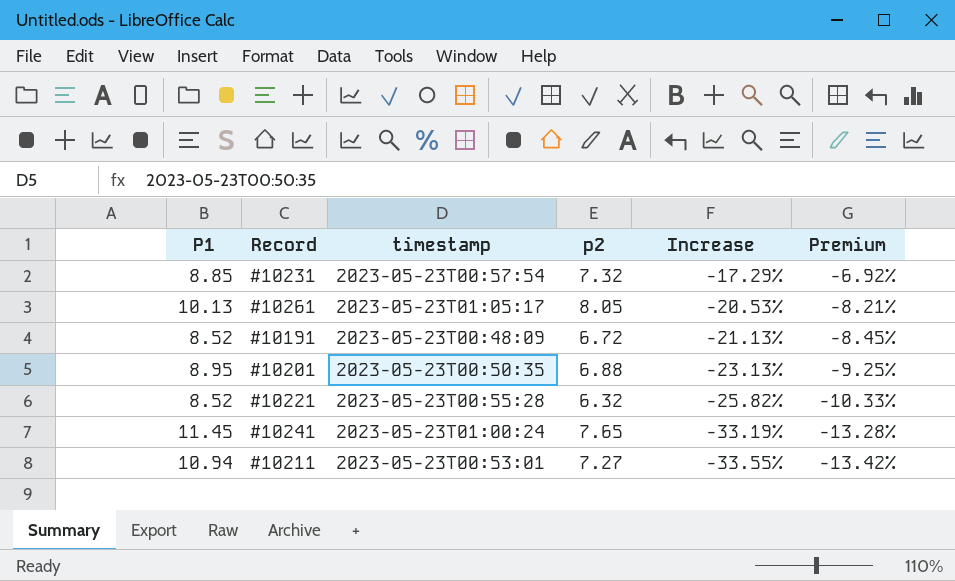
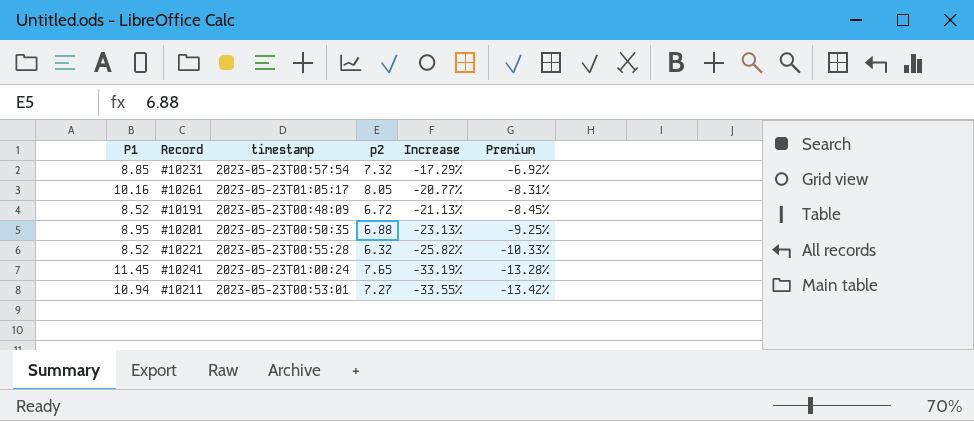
#10261 | P1: 10.13 -> 10.16
#10261 | Increase: -20.53% -> -20.77%
#10261 | Premium: -8.21% -> -8.31%

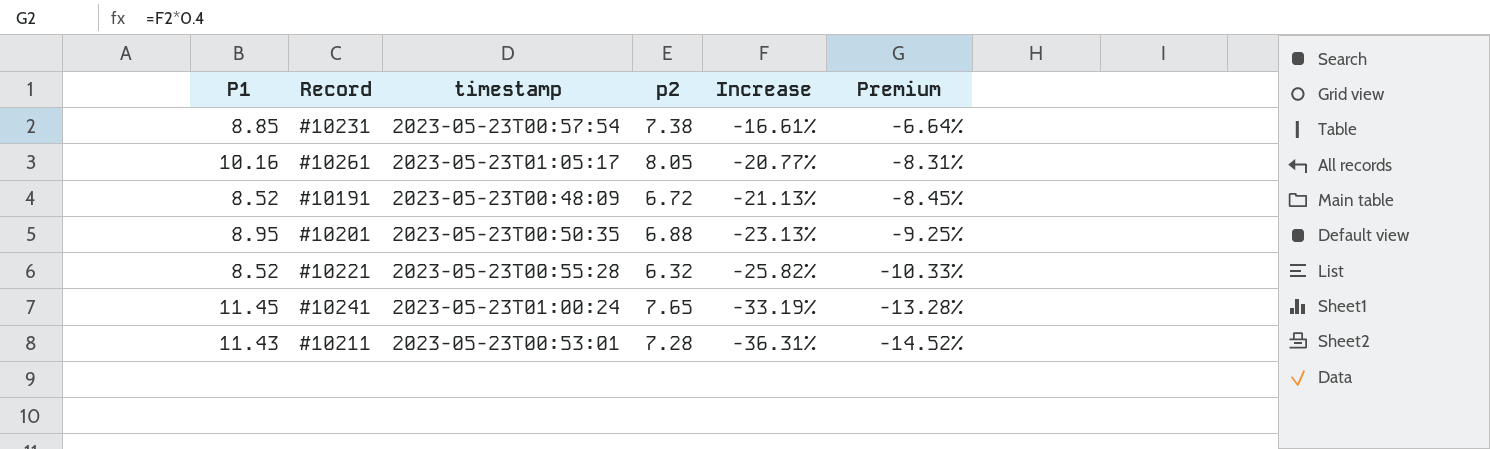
#10231 | p2: 7.32 -> 7.38
#10231 | Increase: -17.29% -> -16.61%
#10231 | Premium: -6.92% -> -6.64%
#10211 | P1: 10.94 -> 11.43
#10211 | p2: 7.27 -> 7.28
#10211 | Increase: -33.55% -> -36.31%
#10211 | Premium: -13.42% -> -14.52%

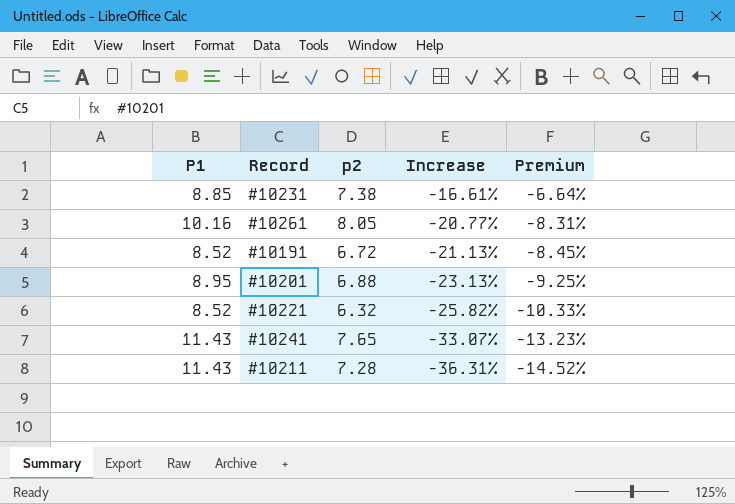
column timestamp | position: 3 -> none
#10241 | P1: 11.45 -> 11.43
#10241 | Increase: -33.19% -> -33.07%
#10241 | Premium: -13.28% -> -13.23%

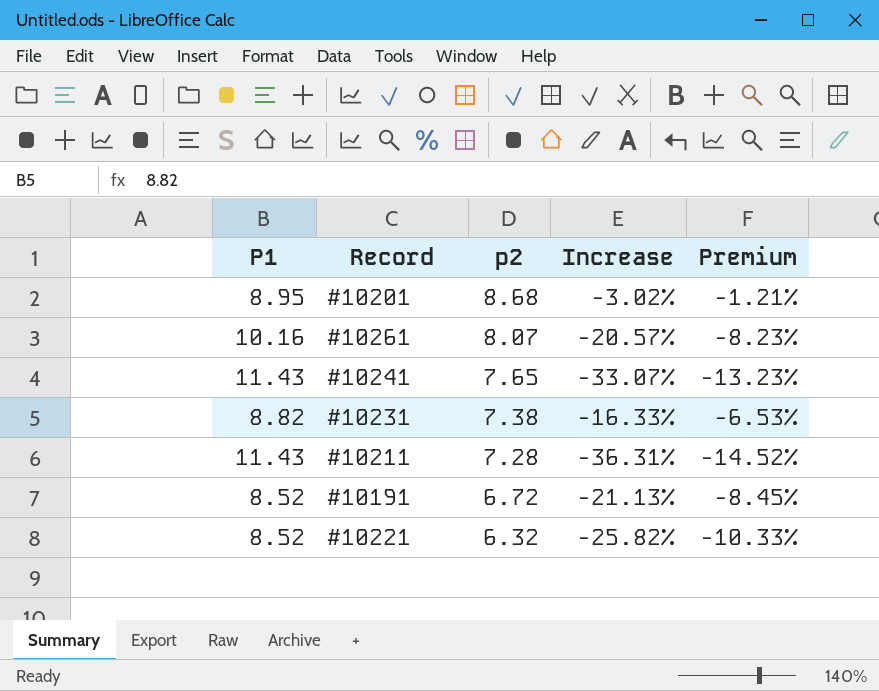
row order: Increase descending -> p2 descending
#10201 | p2: 6.88 -> 8.68
#10201 | Increase: -23.13% -> -3.02%
#10201 | Premium: -9.25% -> -1.21%
#10261 | p2: 8.05 -> 8.07
#10261 | Increase: -20.77% -> -20.57%
#10261 | Premium: -8.31% -> -8.23%
#10231 | P1: 8.85 -> 8.82
#10231 | Increase: -16.61% -> -16.33%
#10231 | Premium: -6.64% -> -6.53%

